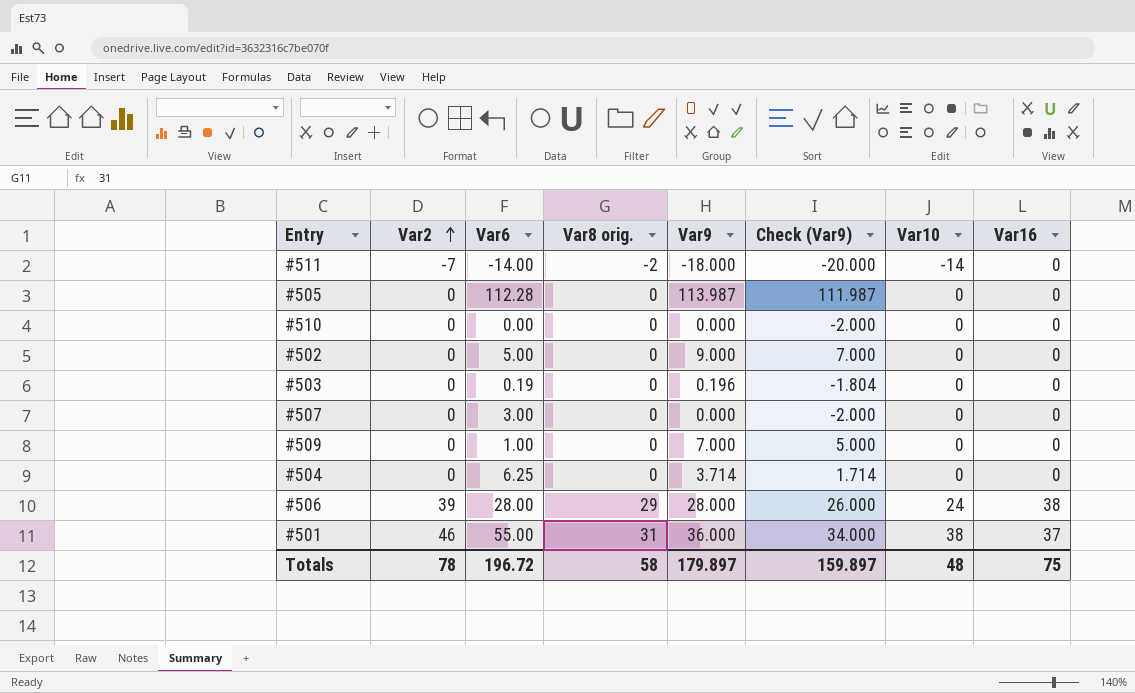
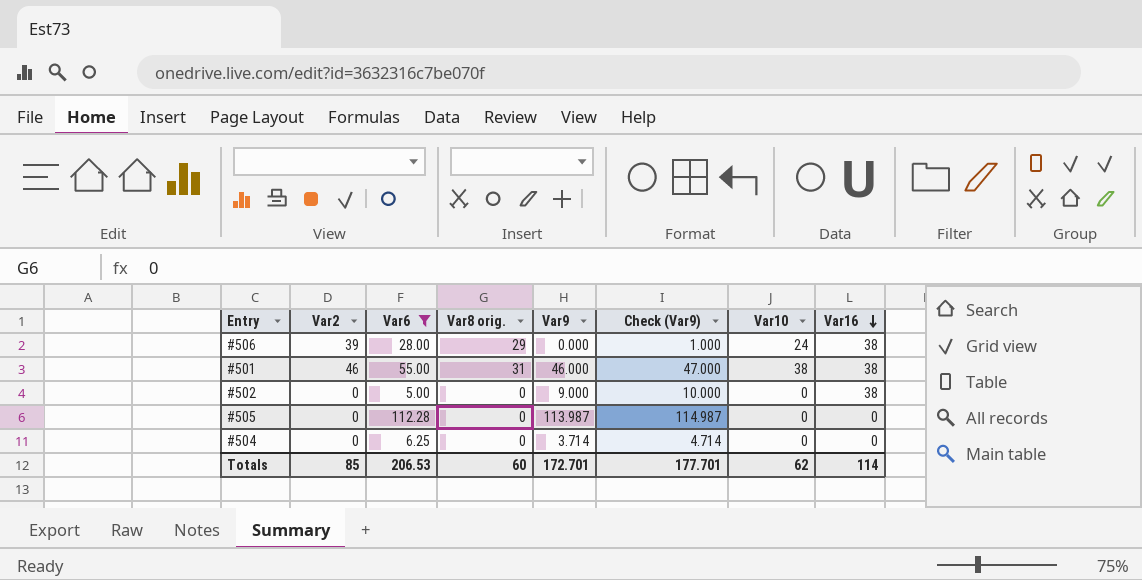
filter: none -> Var6 >= 5.00
row order: Var2 ascending -> Var16 descending
column Check (Var9) | formula: [Var9] - 2 -> [Var9] + 1
#506 | Var9: 28.000 -> 0.000
#501 | Var9: 36.000 -> 46.000
#501 | Var16: 37 -> 38
#502 | Var16: 0 -> 38
Totals | Var2: 78 -> 85
Totals | Var6: 196.72 -> 206.53
Totals | Var8 orig.: 58 -> 60
Totals | Var9: 179.897 -> 172.701
Totals | Check (Var9): 159.897 -> 177.701
Totals | Var10: 48 -> 62
Totals | Var16: 75 -> 114

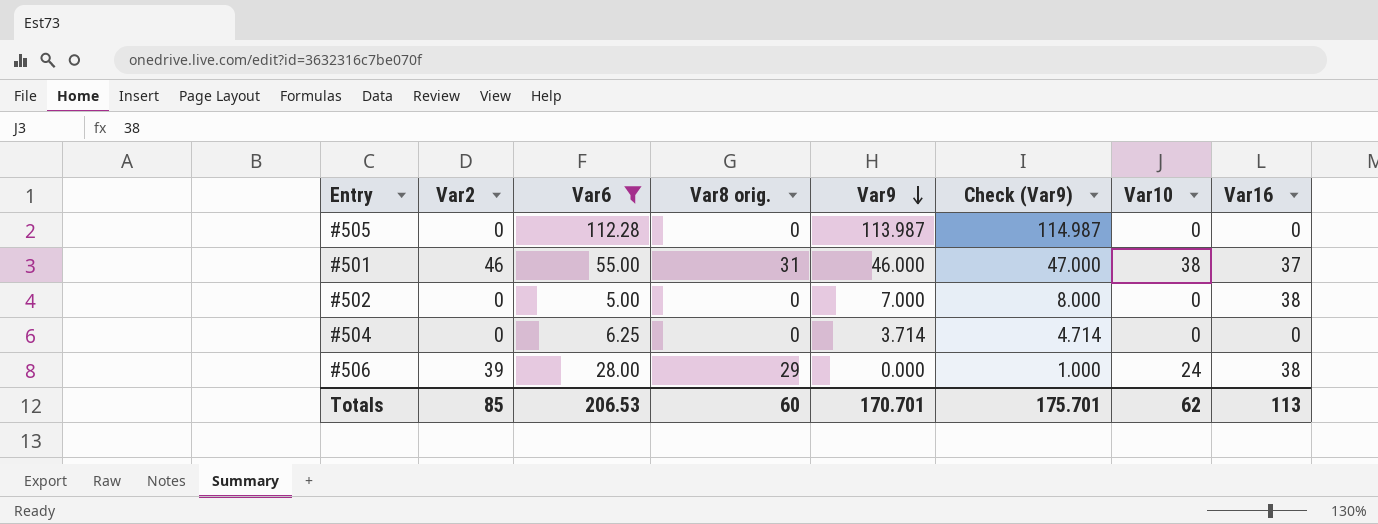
row order: Var16 descending -> Var9 descending
#501 | Var16: 38 -> 37
#502 | Var9: 9.000 -> 7.000
#502 | Check (Var9): 10.000 -> 8.000
Totals | Var9: 172.701 -> 170.701
Totals | Check (Var9): 177.701 -> 175.701
Totals | Var16: 114 -> 113

